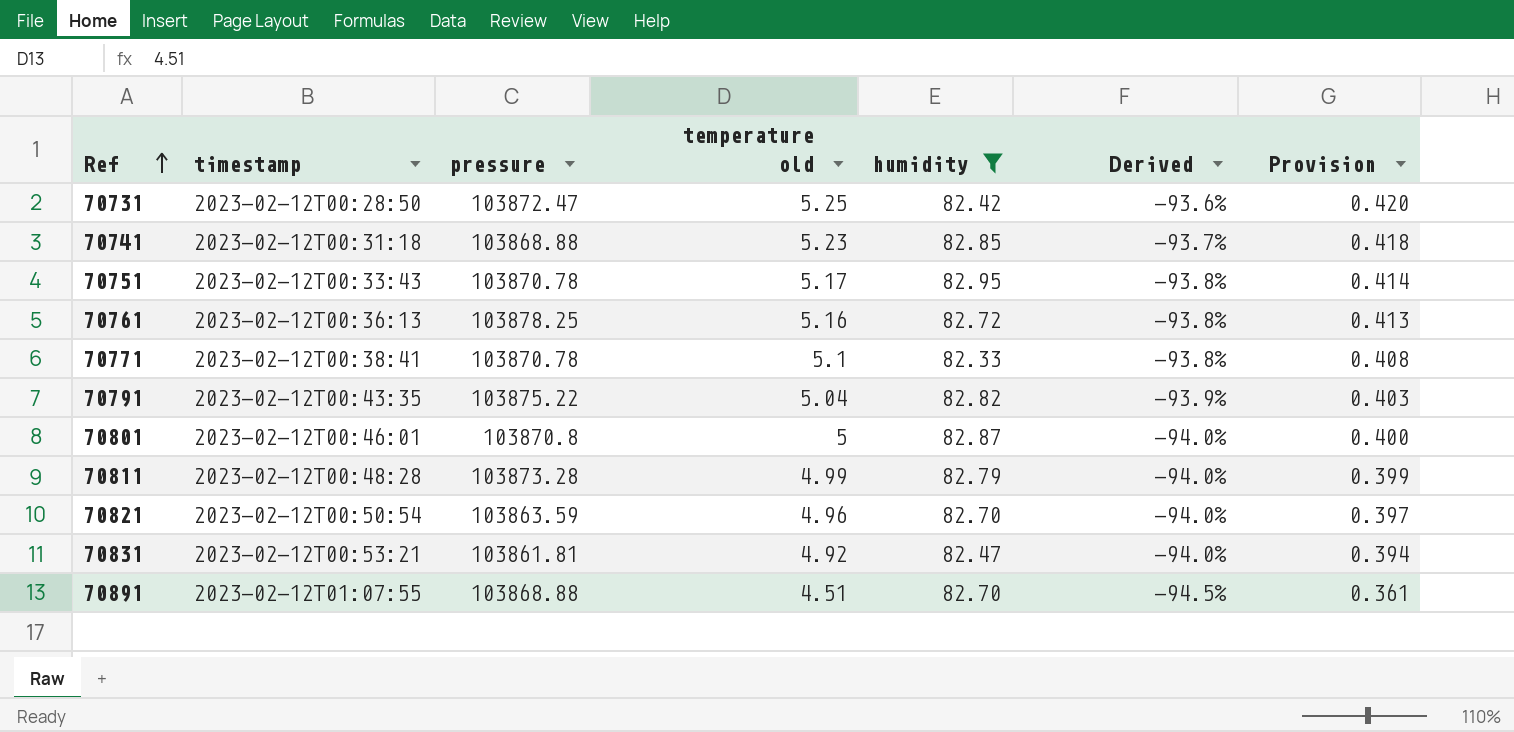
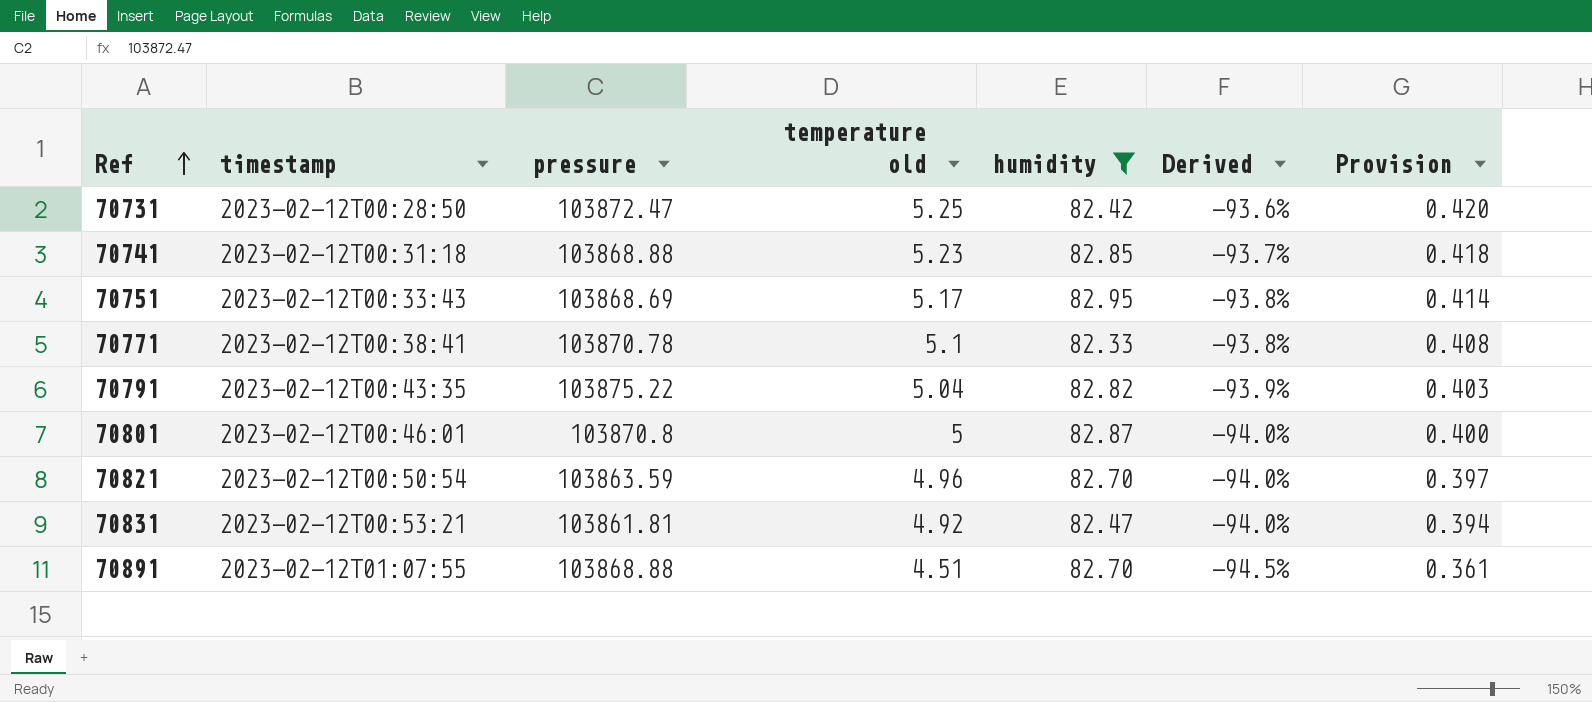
row 70761: 2023-02-12T00:36:13 | 103878.25 | 5.16 | 82.72 | -93.8% | 0.413 -> none
row 70811: 2023-02-12T00:48:28 | 103873.28 | 4.99 | 82.79 | -94.0% | 0.399 -> none
70751 | pressure: 103870.78 -> 103868.69

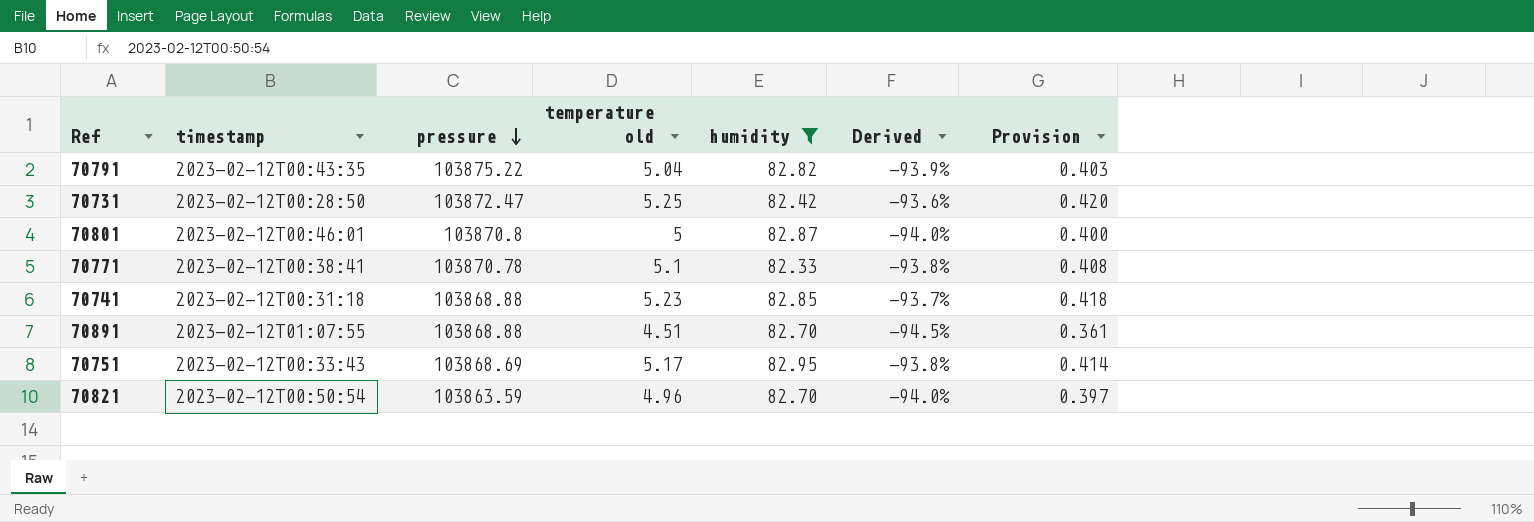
row order: Ref ascending -> pressure descending
row 70831: 2023-02-12T00:53:21 | 103861.81 | 4.92 | 82.47 | -94.0% | 0.394 -> none

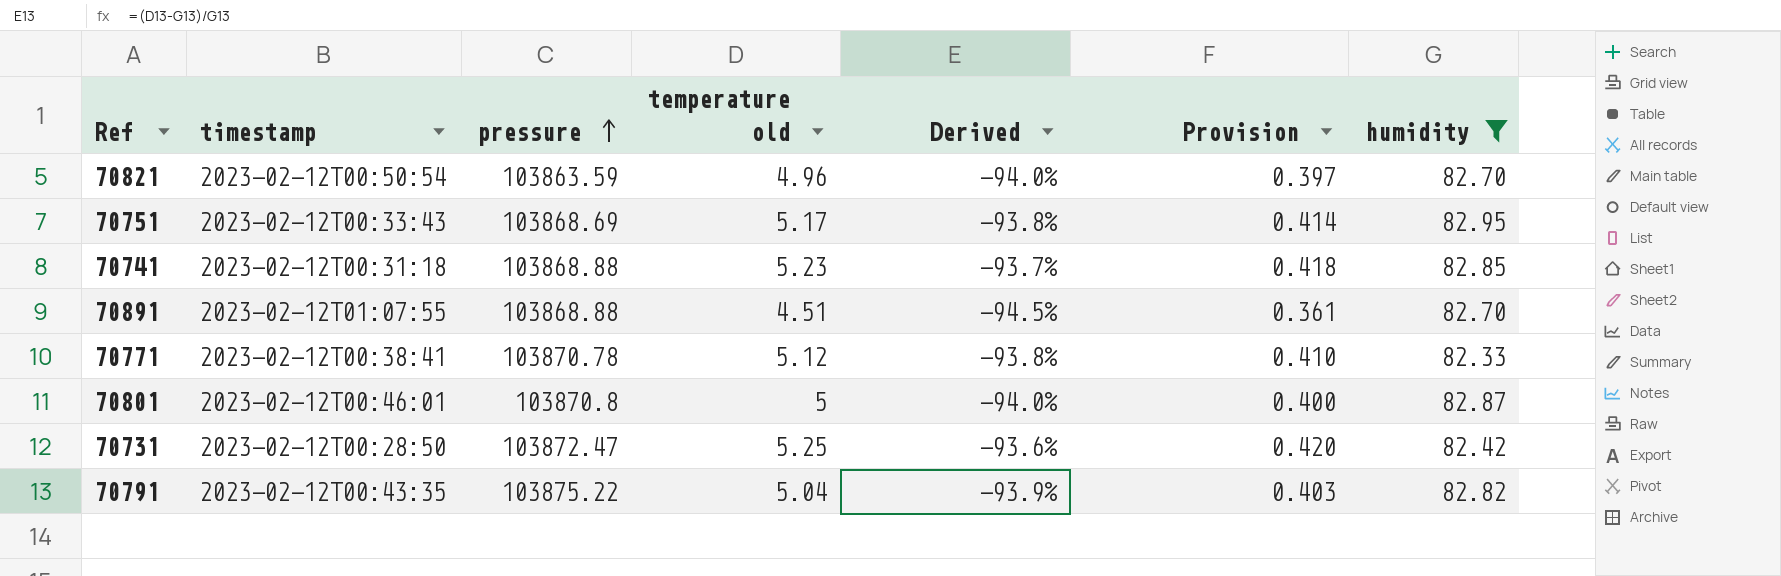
row order: pressure descending -> pressure ascending
column humidity | position: 5 -> 7
70771 | temperature old: 5.1 -> 5.12
70771 | Provision: 0.408 -> 0.410

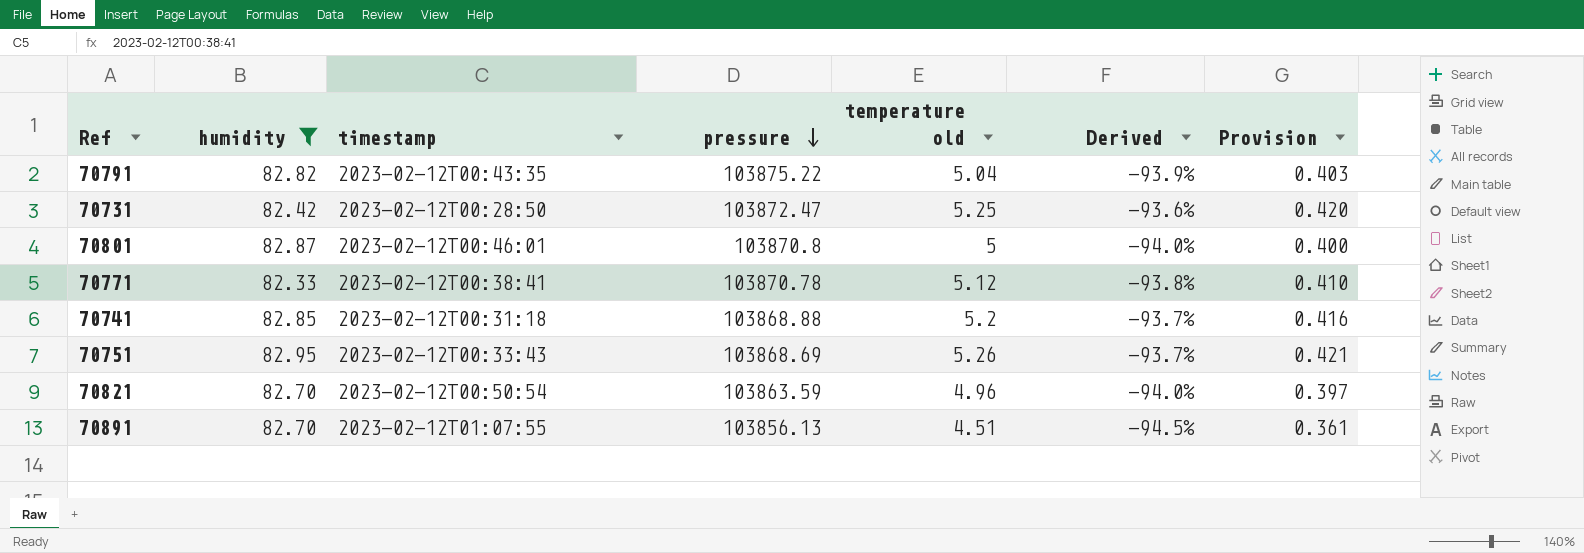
row order: pressure ascending -> pressure descending
column humidity | position: 7 -> 2
70741 | temperature old: 5.23 -> 5.2
70741 | Provision: 0.418 -> 0.416
70751 | temperature old: 5.17 -> 5.26
70751 | Derived: -93.8% -> -93.7%
70751 | Provision: 0.414 -> 0.421
70891 | pressure: 103868.88 -> 103856.13

